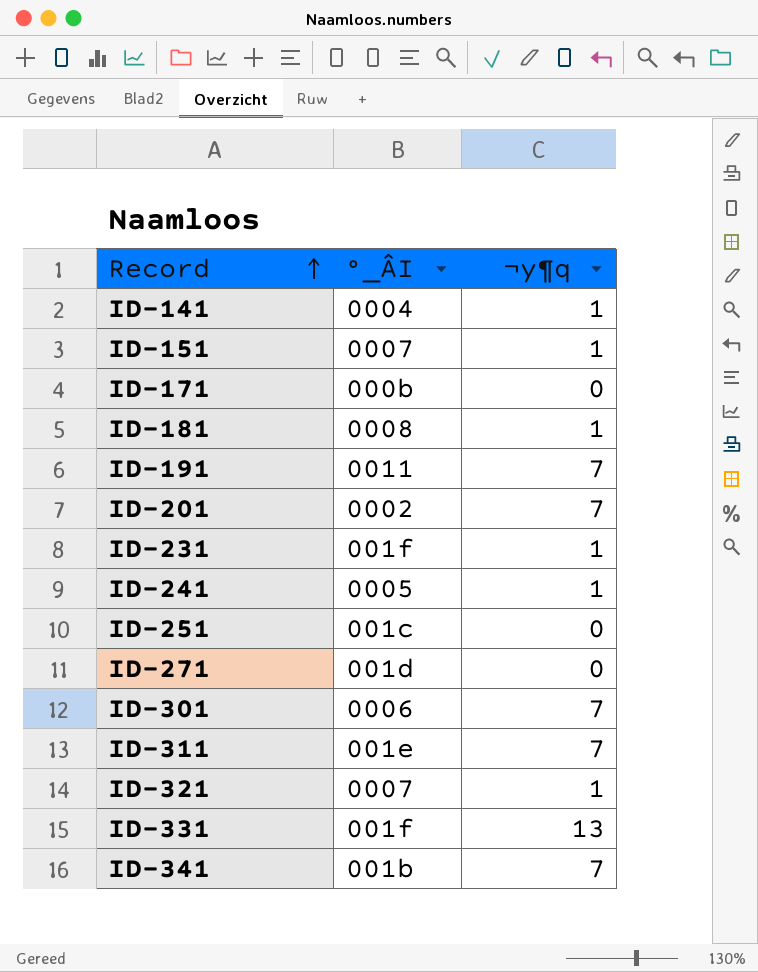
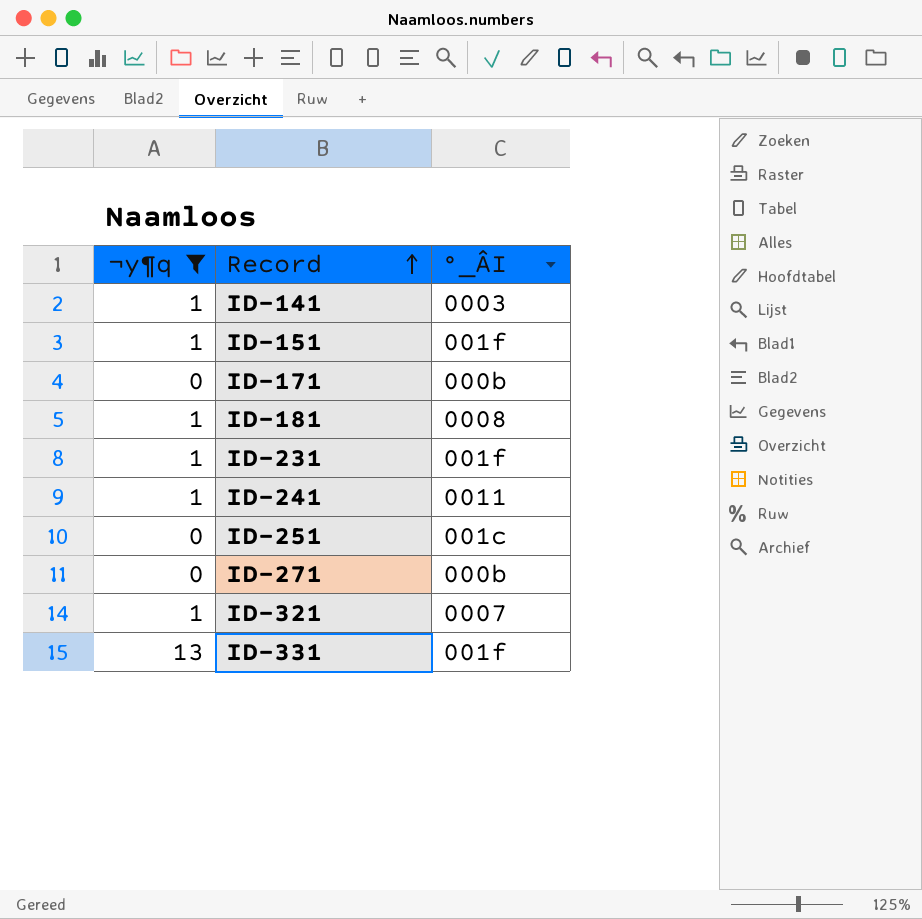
filter: none -> ¬y¶q != 7
column ¬y¶q | position: 3 -> 1
ID-141 | °_ÂI: 0004 -> 0003
ID-151 | °_ÂI: 0007 -> 001f
ID-241 | °_ÂI: 0005 -> 0011
ID-271 | °_ÂI: 001d -> 000b

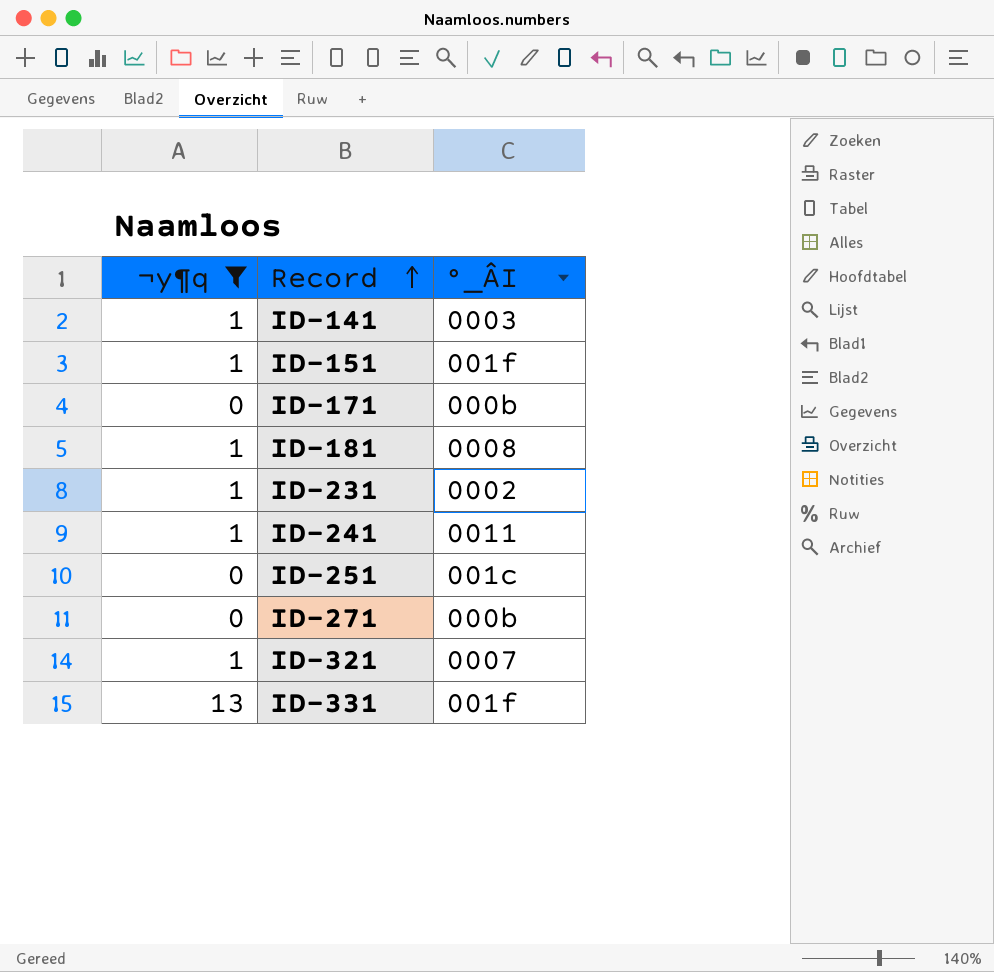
ID-231 | °_ÂI: 001f -> 0002

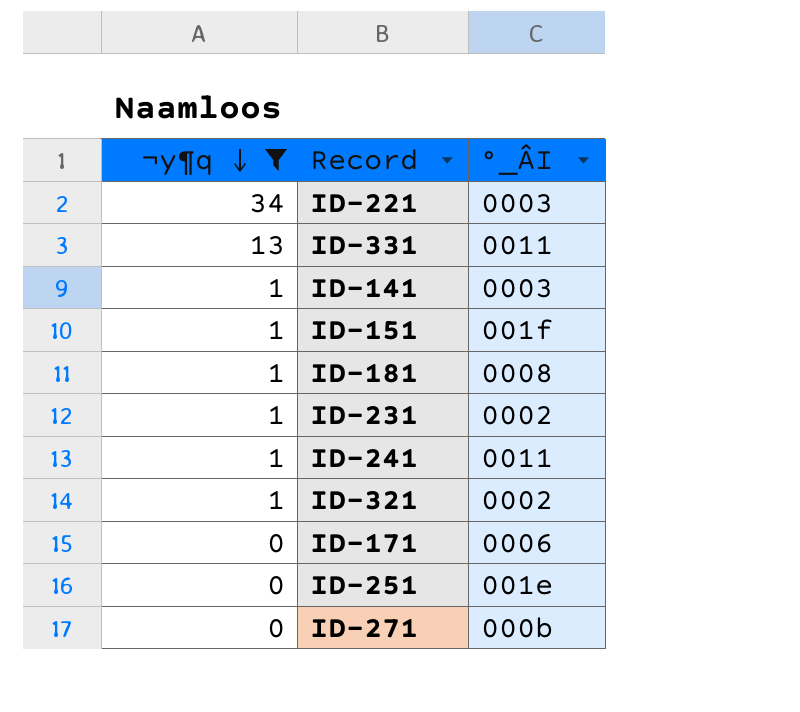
row order: Record ascending -> ¬y¶q descending
row ID-221: none -> 34 | 0003
ID-331 | °_ÂI: 001f -> 0011
ID-321 | °_ÂI: 0007 -> 0002
ID-171 | °_ÂI: 000b -> 0006
ID-251 | °_ÂI: 001c -> 001e

